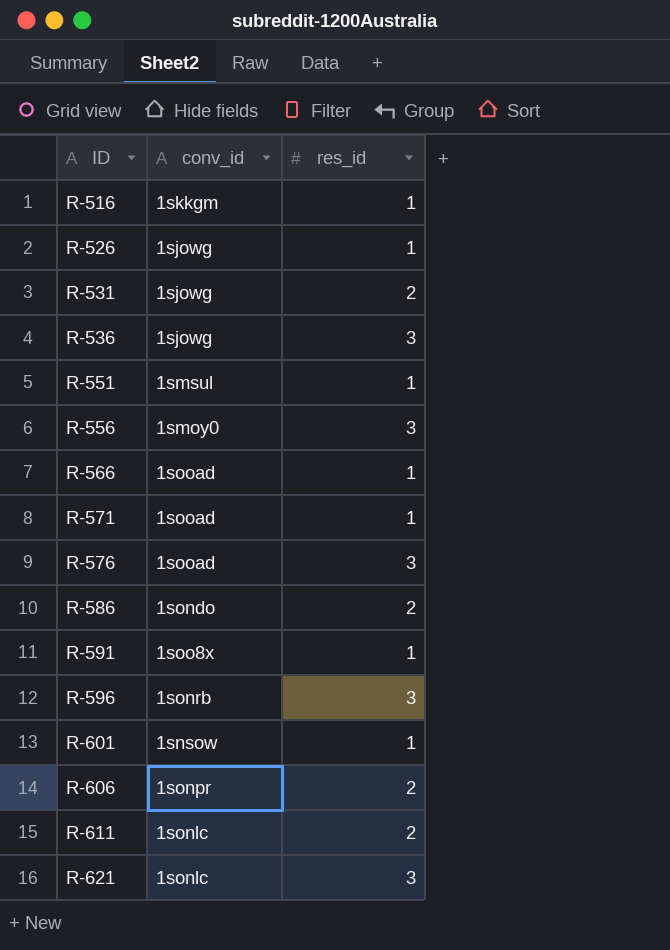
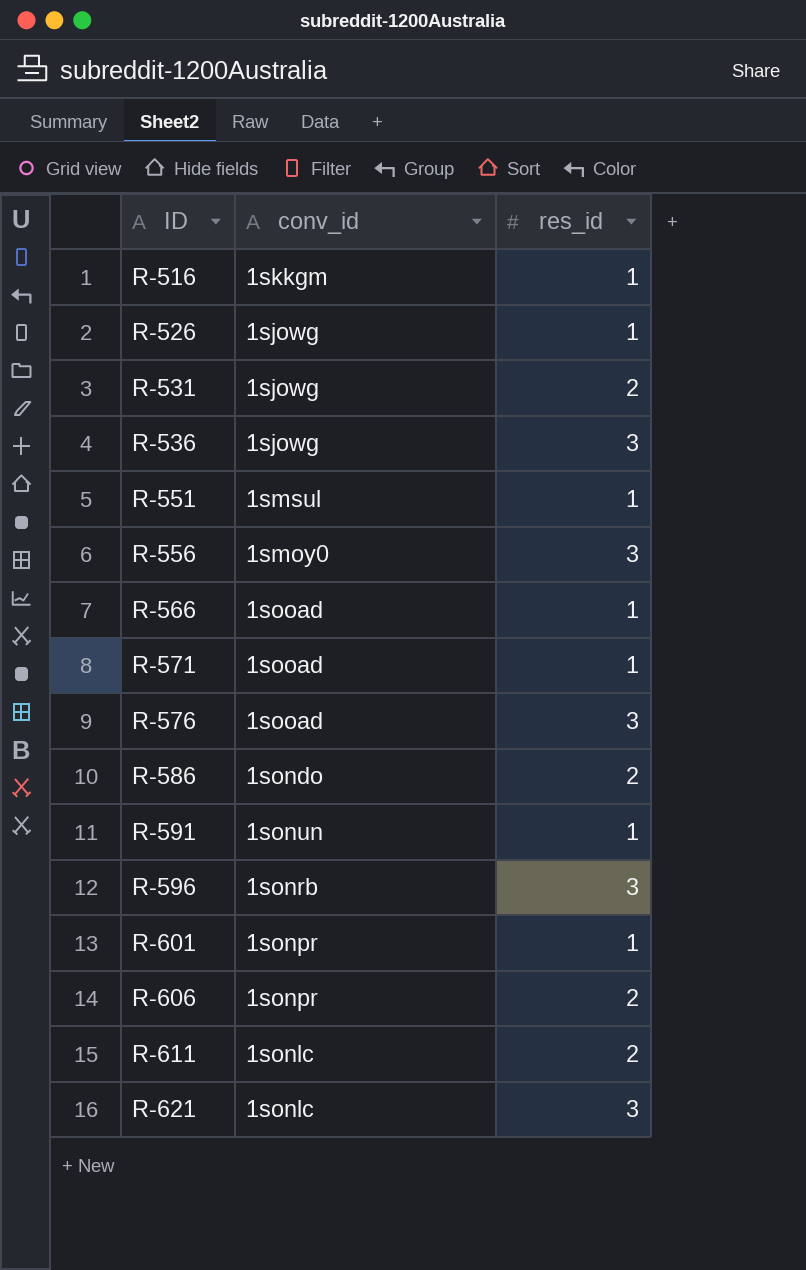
R-591 | conv_id: 1soo8x -> 1sonun
R-601 | conv_id: 1snsow -> 1sonpr

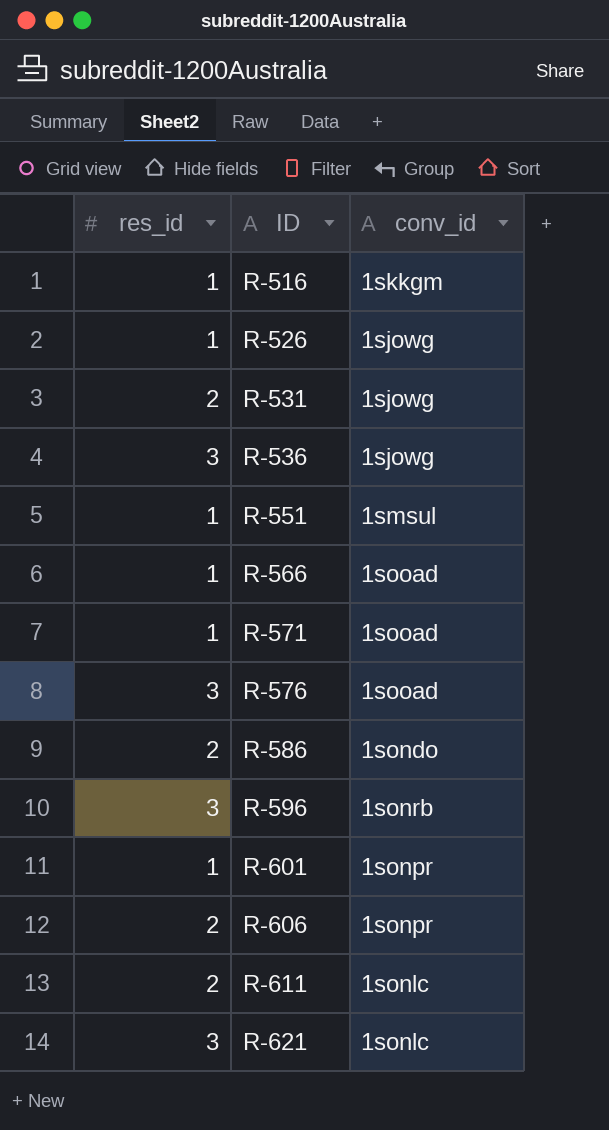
column res_id | position: 3 -> 1
row R-556: 1smoy0 | 3 -> none
row R-591: 1sonun | 1 -> none

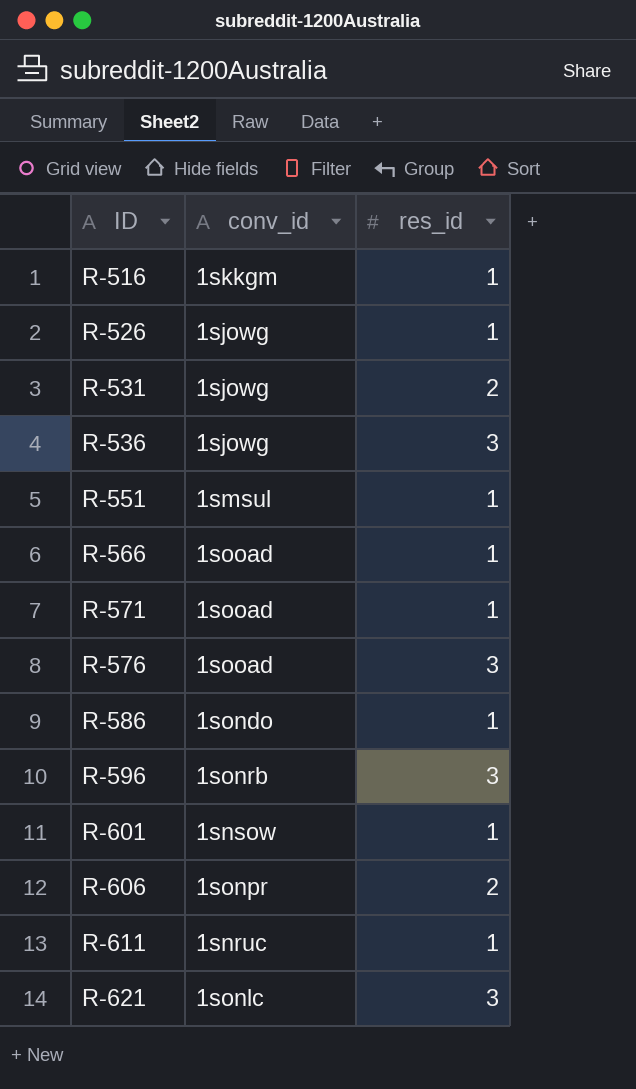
column res_id | position: 1 -> 3
R-586 | res_id: 2 -> 1
R-601 | conv_id: 1sonpr -> 1snsow
R-611 | conv_id: 1sonlc -> 1snruc
R-611 | res_id: 2 -> 1

